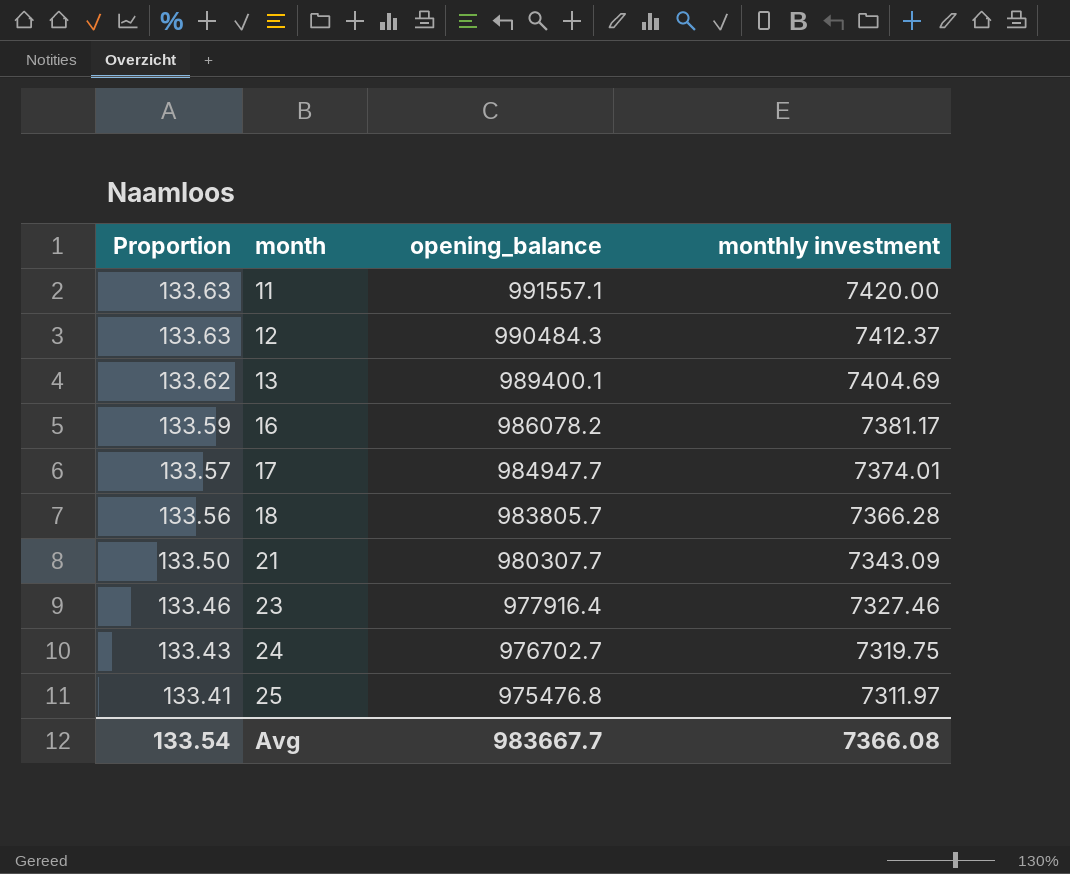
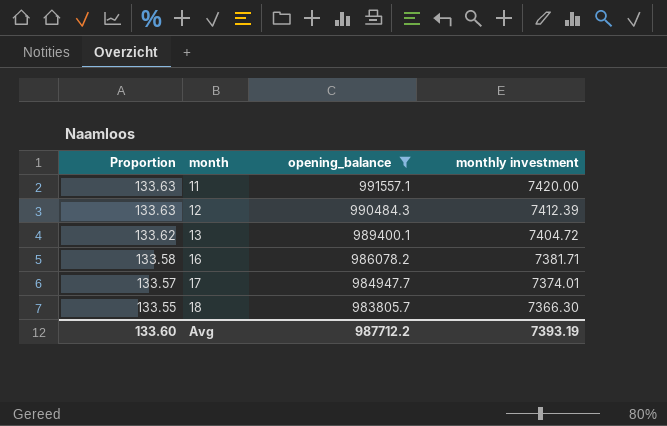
filter: none -> opening_balance >= 983805.7
12 | monthly investment: 7412.37 -> 7412.39
13 | monthly investment: 7404.69 -> 7404.72
16 | Proportion: 133.59 -> 133.58
16 | monthly investment: 7381.17 -> 7381.71
18 | Proportion: 133.56 -> 133.55
18 | monthly investment: 7366.28 -> 7366.30
Avg | Proportion: 133.54 -> 133.60
Avg | opening_balance: 983667.7 -> 987712.2
Avg | monthly investment: 7366.08 -> 7393.19

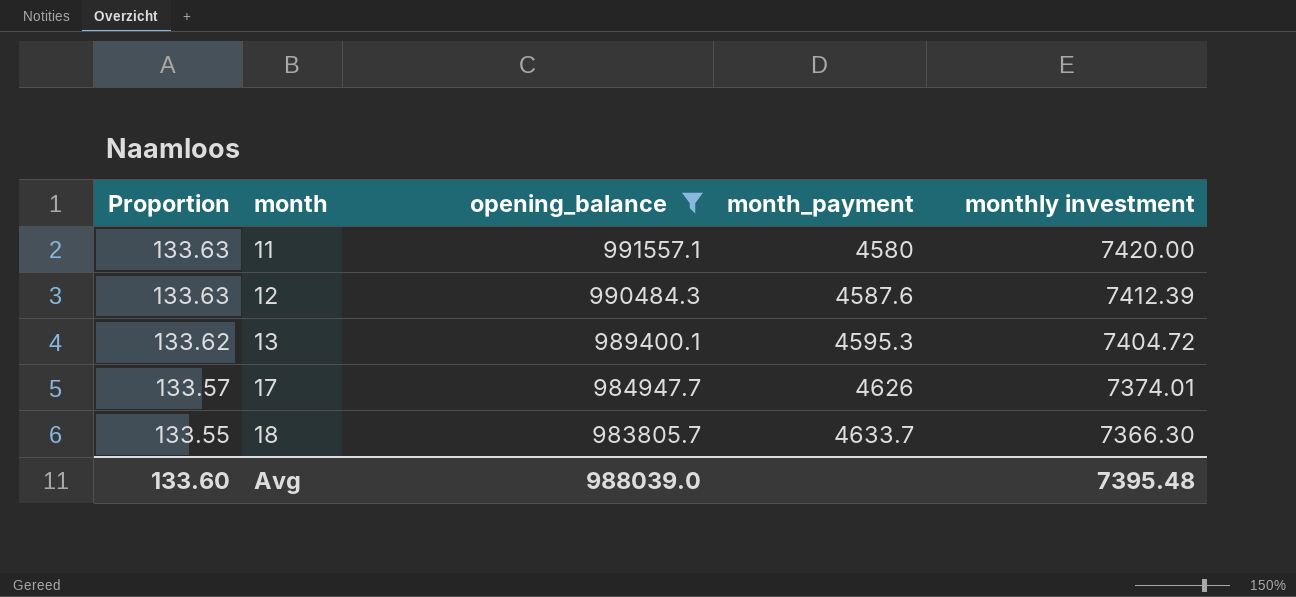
column month_payment | position: none -> 4
row 16: 133.58 | 986078.2 | 7381.71 -> none
Avg | opening_balance: 987712.2 -> 988039.0
Avg | monthly investment: 7393.19 -> 7395.48

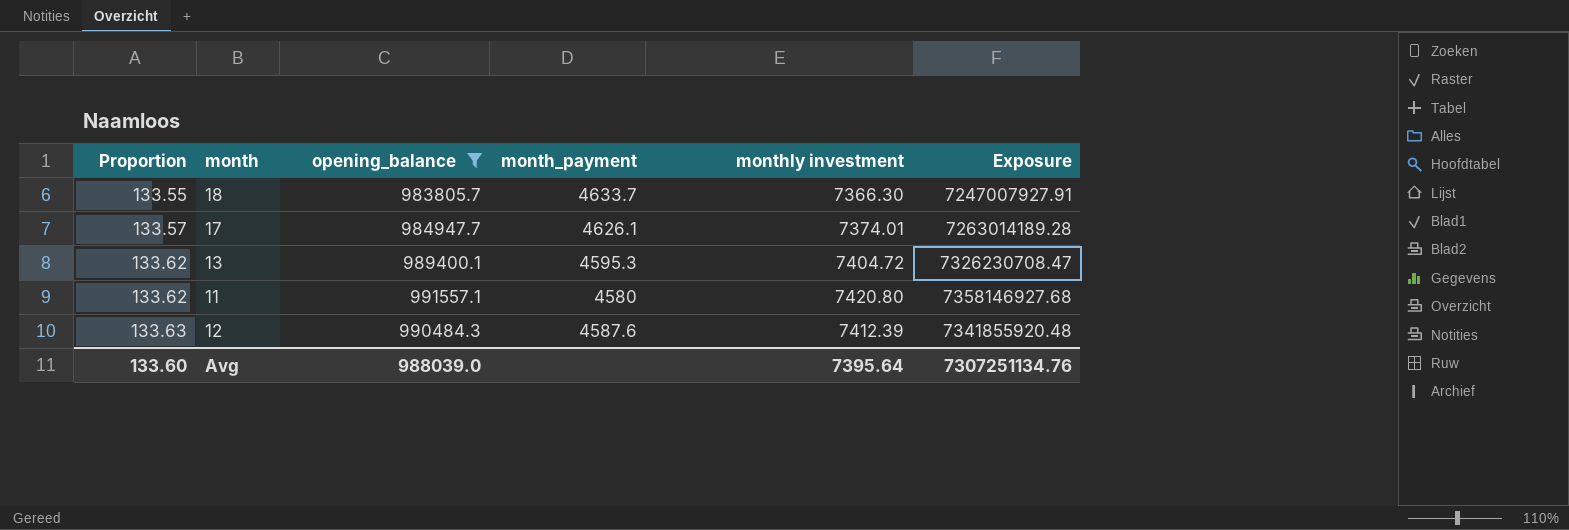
row order: Proportion descending -> Proportion ascending
column Exposure | formula: none -> [opening_balance] * [monthly investment]
17 | month_payment: 4626 -> 4626.1
11 | Proportion: 133.63 -> 133.62
11 | monthly investment: 7420.00 -> 7420.80
Avg | monthly investment: 7395.48 -> 7395.64

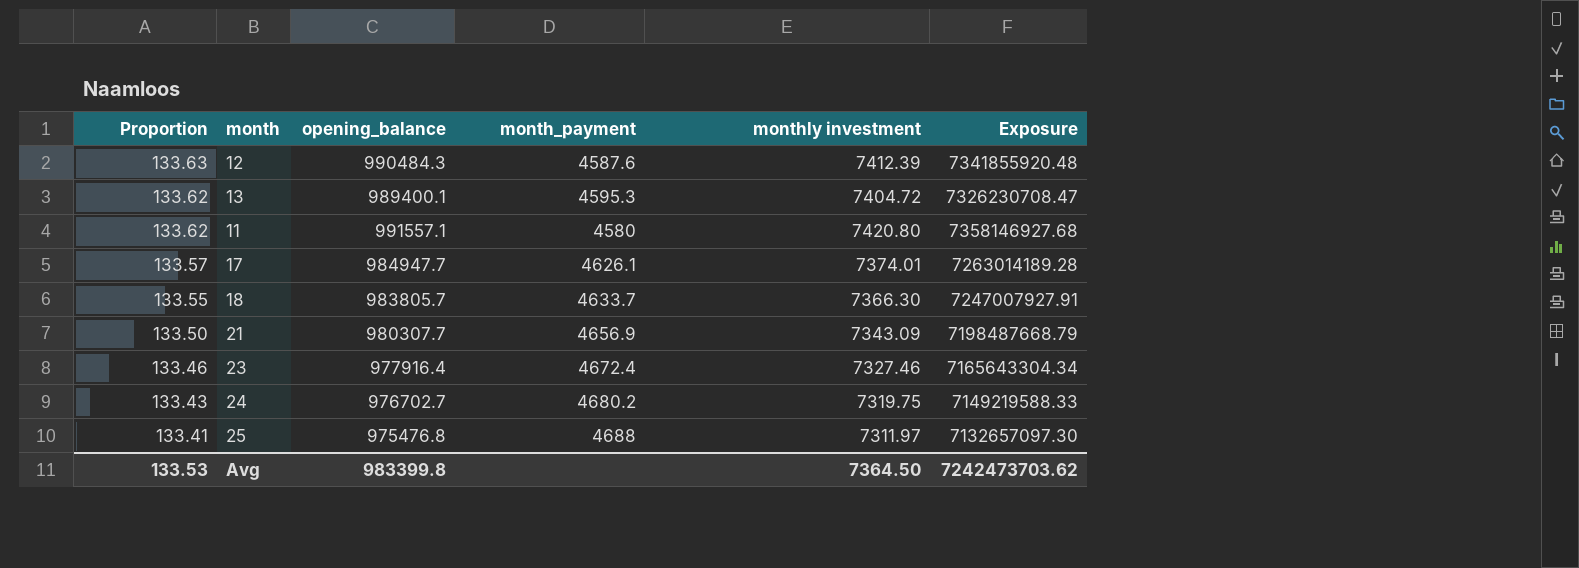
filter: opening_balance >= 983805.7 -> none
row order: Proportion ascending -> Proportion descending
Avg | Proportion: 133.60 -> 133.53
Avg | opening_balance: 988039.0 -> 983399.8
Avg | monthly investment: 7395.64 -> 7364.50
Avg | Exposure: 7307251134.76 -> 7242473703.62

